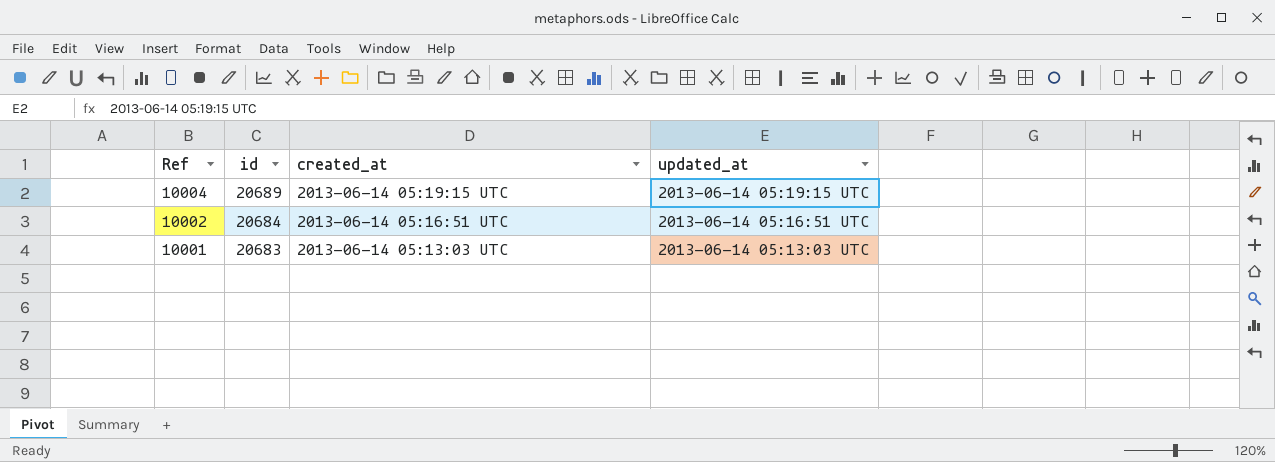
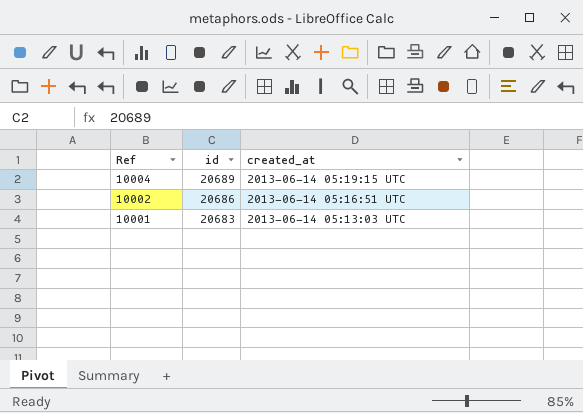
column updated_at | position: 4 -> none
10002 | id: 20684 -> 20686

